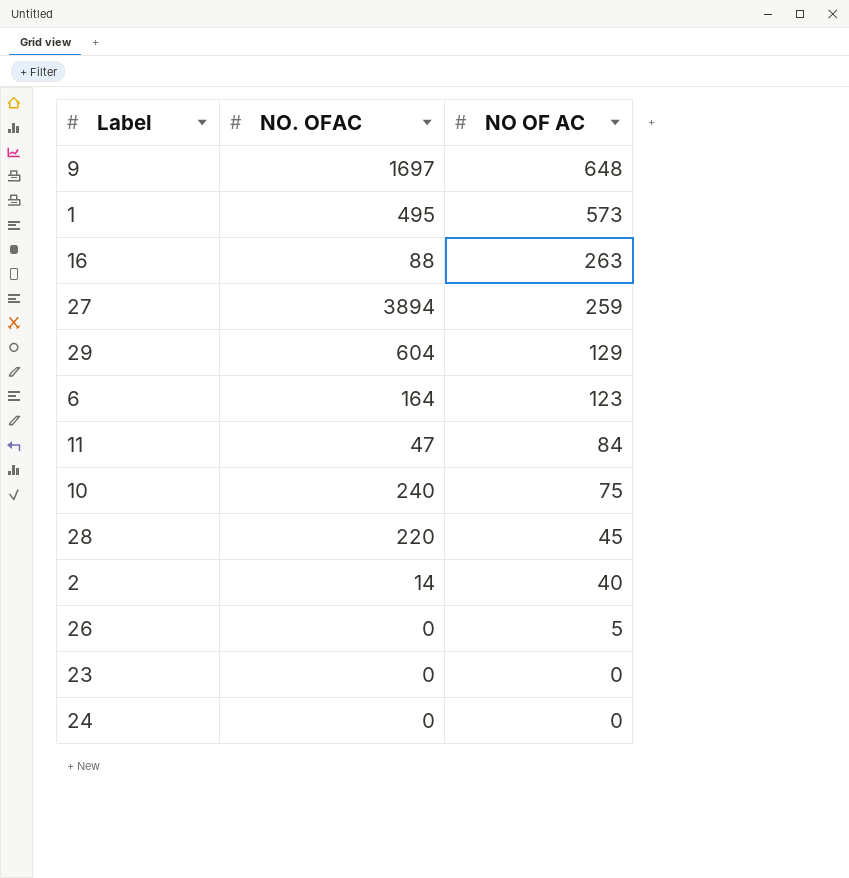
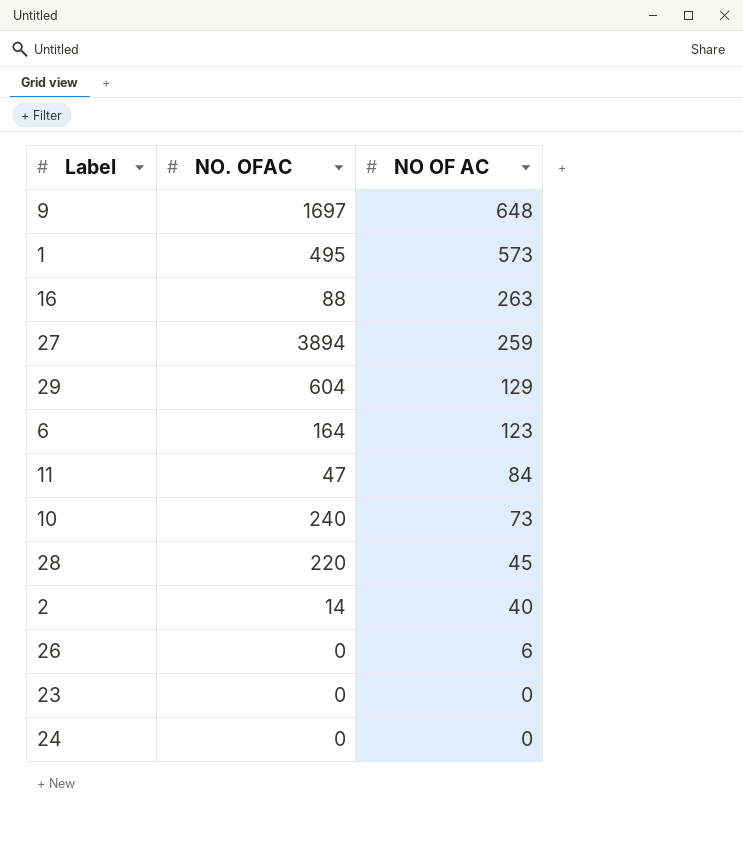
10 | NO OF AC: 75 -> 73
26 | NO OF AC: 5 -> 6

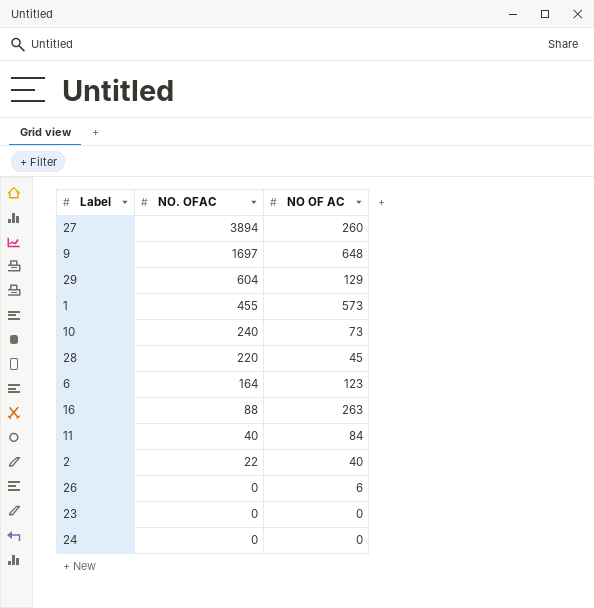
row order: NO OF AC descending -> NO. OFAC descending
27 | NO OF AC: 259 -> 260
1 | NO. OFAC: 495 -> 455
11 | NO. OFAC: 47 -> 40
2 | NO. OFAC: 14 -> 22

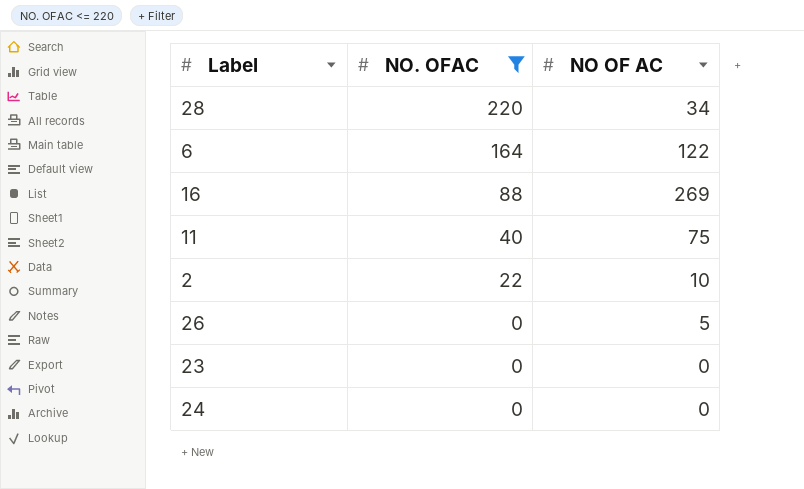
filter: none -> NO. OFAC <= 220
28 | NO OF AC: 45 -> 34
6 | NO OF AC: 123 -> 122
16 | NO OF AC: 263 -> 269
11 | NO OF AC: 84 -> 75
2 | NO OF AC: 40 -> 10
26 | NO OF AC: 6 -> 5

